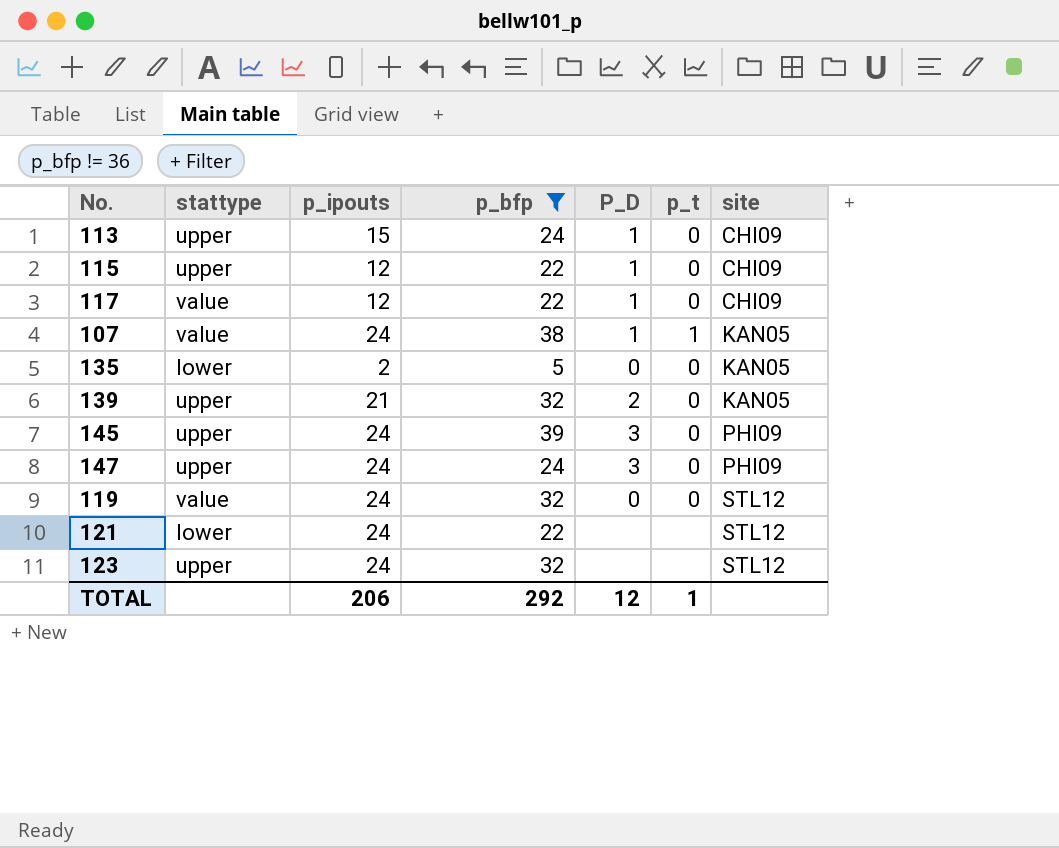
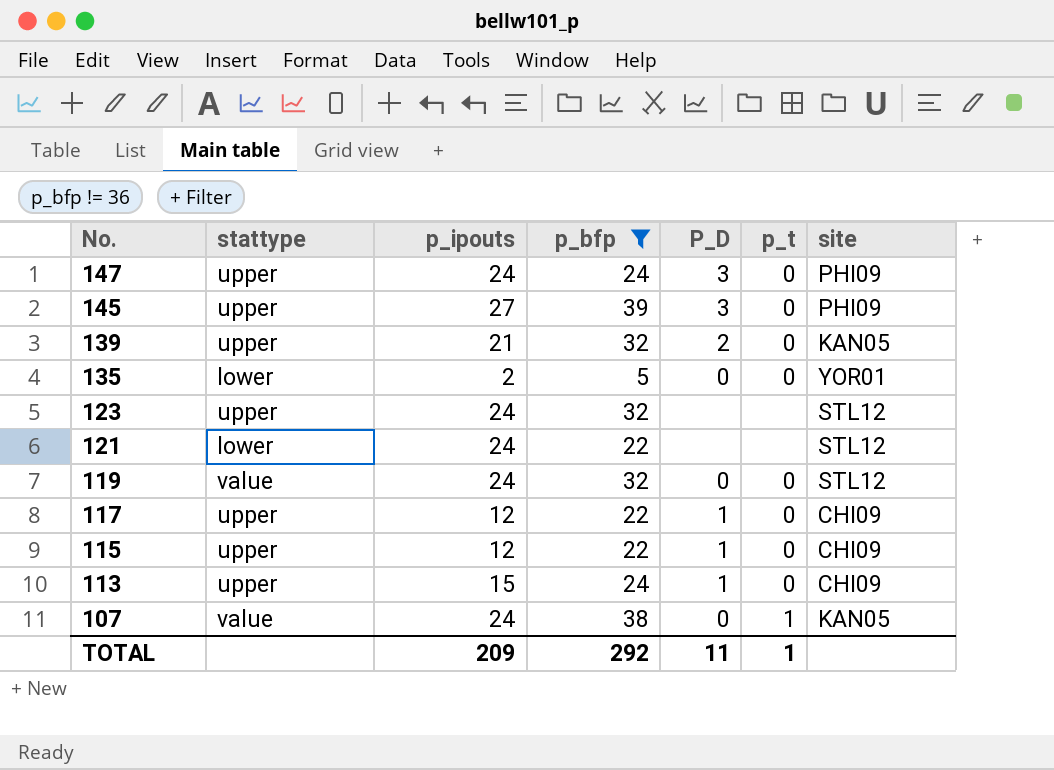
row order: site ascending -> No. descending
145 | p_ipouts: 24 -> 27
135 | site: KAN05 -> YOR01
117 | stattype: value -> upper
107 | P_D: 1 -> 0
TOTAL | p_ipouts: 206 -> 209
TOTAL | P_D: 12 -> 11

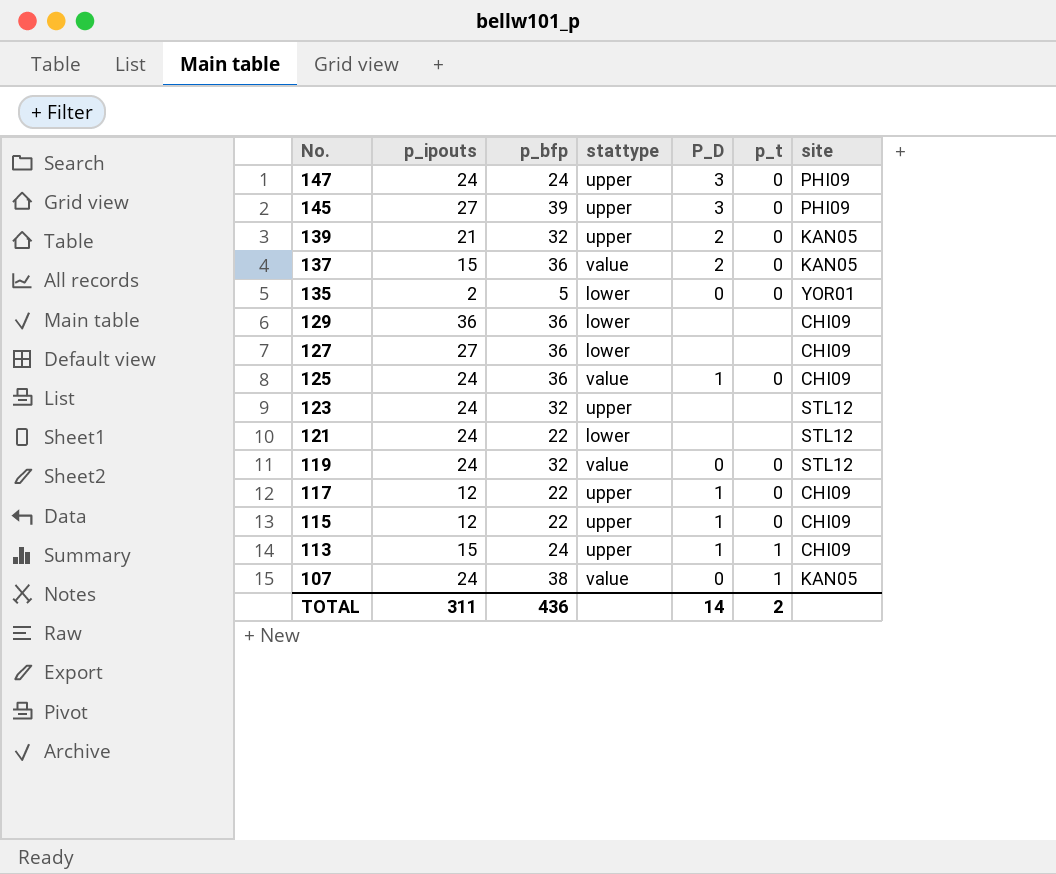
filter: p_bfp != 36 -> none
column stattype | position: 2 -> 4
113 | p_t: 0 -> 1
TOTAL | p_ipouts: 209 -> 311
TOTAL | p_bfp: 292 -> 436
TOTAL | P_D: 11 -> 14
TOTAL | p_t: 1 -> 2

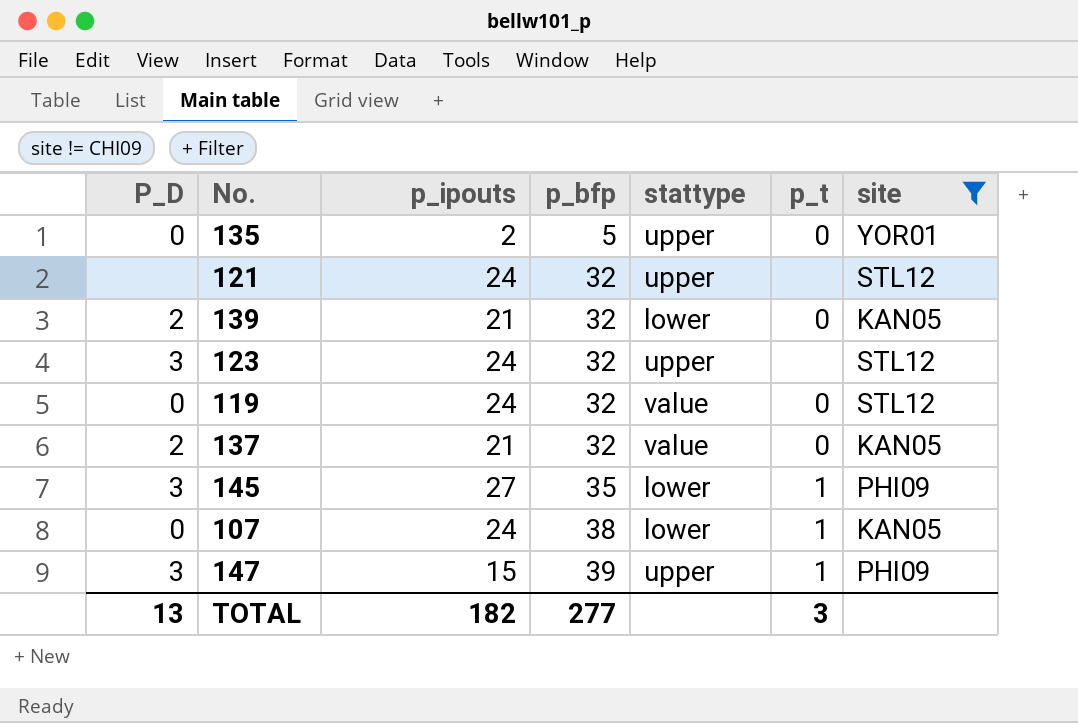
filter: none -> site != CHI09
row order: No. descending -> p_bfp ascending
column P_D | position: 5 -> 1
135 | stattype: lower -> upper
121 | p_bfp: 22 -> 32
121 | stattype: lower -> upper
139 | stattype: upper -> lower
123 | P_D: none -> 3
137 | p_ipouts: 15 -> 21
137 | p_bfp: 36 -> 32
145 | p_bfp: 39 -> 35
145 | stattype: upper -> lower
145 | p_t: 0 -> 1
107 | stattype: value -> lower
147 | p_ipouts: 24 -> 15
147 | p_bfp: 24 -> 39
147 | p_t: 0 -> 1
TOTAL | P_D: 14 -> 13
TOTAL | p_ipouts: 311 -> 182
TOTAL | p_bfp: 436 -> 277
TOTAL | p_t: 2 -> 3

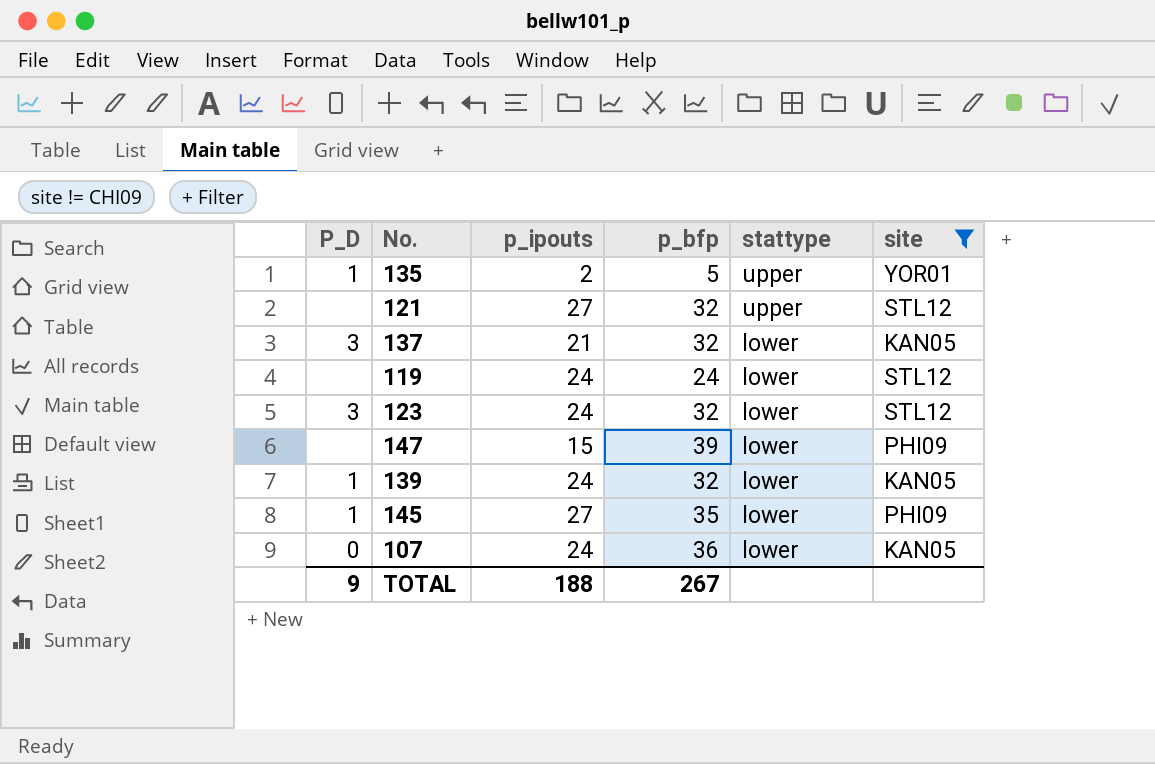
row order: p_bfp ascending -> stattype descending
column p_t | position: 6 -> none
135 | P_D: 0 -> 1
121 | p_ipouts: 24 -> 27
137 | P_D: 2 -> 3
137 | stattype: value -> lower
119 | P_D: 0 -> none
119 | p_bfp: 32 -> 24
119 | stattype: value -> lower
123 | stattype: upper -> lower
147 | P_D: 3 -> none
147 | stattype: upper -> lower
139 | P_D: 2 -> 1
139 | p_ipouts: 21 -> 24
145 | P_D: 3 -> 1
107 | p_bfp: 38 -> 36
TOTAL | P_D: 13 -> 9
TOTAL | p_ipouts: 182 -> 188
TOTAL | p_bfp: 277 -> 267

